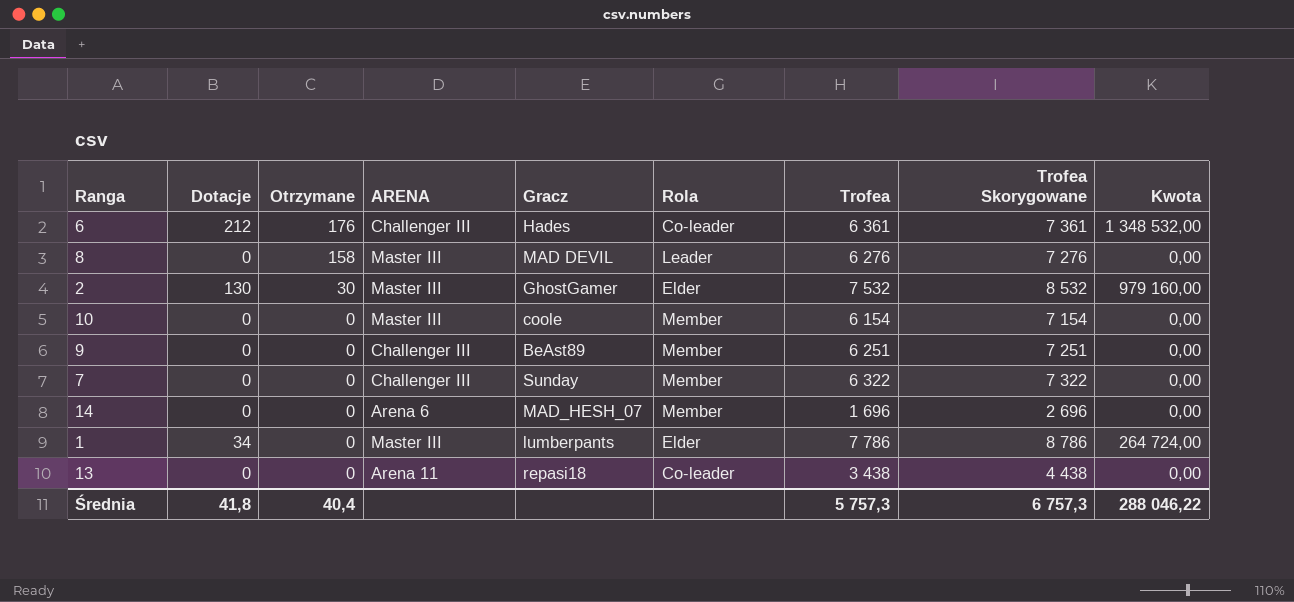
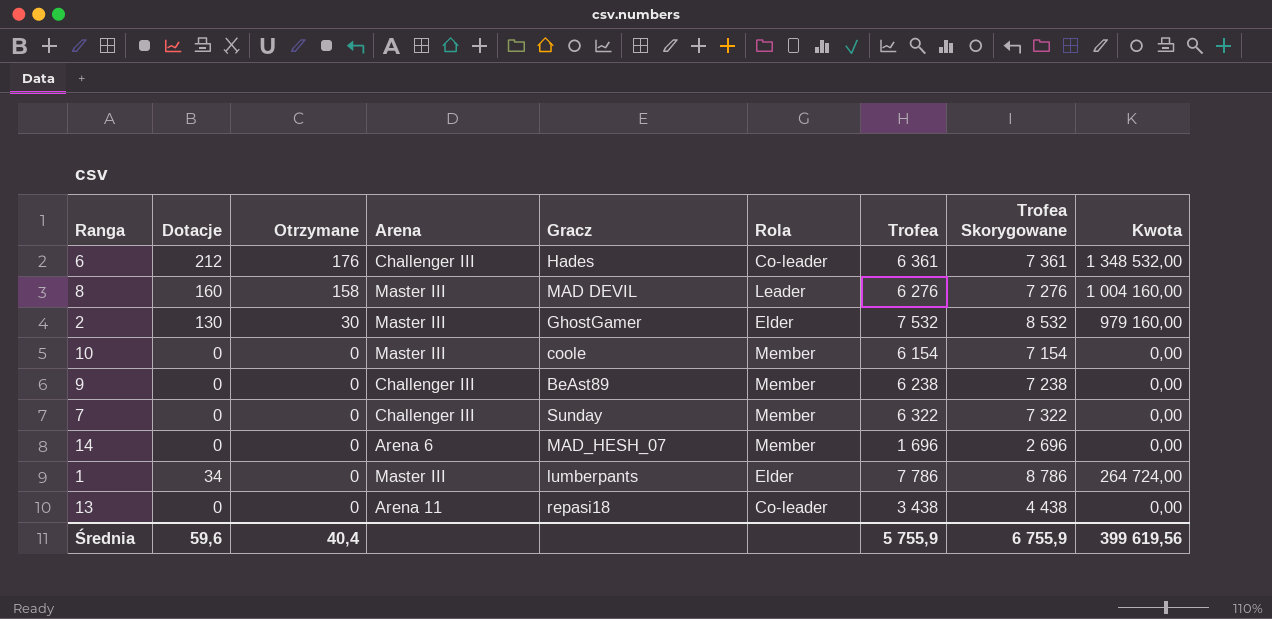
column name: ARENA -> Arena
8 | Dotacje: 0 -> 160
8 | Kwota: 0,00 -> 1 004 160,00
9 | Trofea: 6 251 -> 6 238
9 | Trofea Skorygowane: 7 251 -> 7 238
Średnia | Dotacje: 41,8 -> 59,6
Średnia | Trofea: 5 757,3 -> 5 755,9
Średnia | Trofea Skorygowane: 6 757,3 -> 6 755,9
Średnia | Kwota: 288 046,22 -> 399 619,56

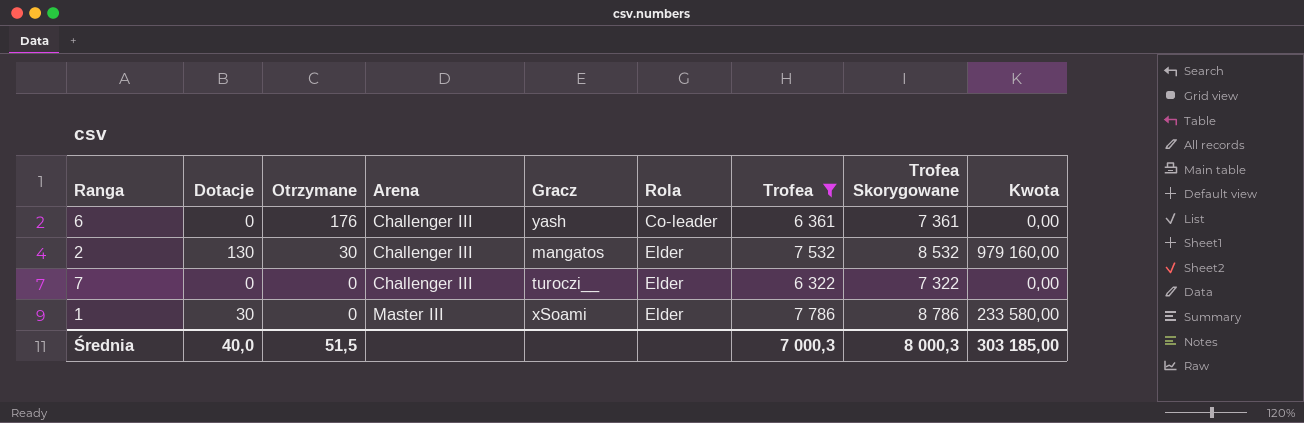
filter: none -> Trofea >= 6 322
6 | Dotacje: 212 -> 0
6 | Gracz: Hades -> yash
6 | Kwota: 1 348 532,00 -> 0,00
2 | Arena: Master III -> Challenger III
2 | Gracz: GhostGamer -> mangatos
7 | Gracz: Sunday -> turoczi__
7 | Rola: Member -> Elder
1 | Dotacje: 34 -> 30
1 | Gracz: lumberpants -> xSoami
1 | Kwota: 264 724,00 -> 233 580,00
Średnia | Dotacje: 59,6 -> 40,0
Średnia | Otrzymane: 40,4 -> 51,5
Średnia | Trofea: 5 755,9 -> 7 000,3
Średnia | Trofea Skorygowane: 6 755,9 -> 8 000,3
Średnia | Kwota: 399 619,56 -> 303 185,00

